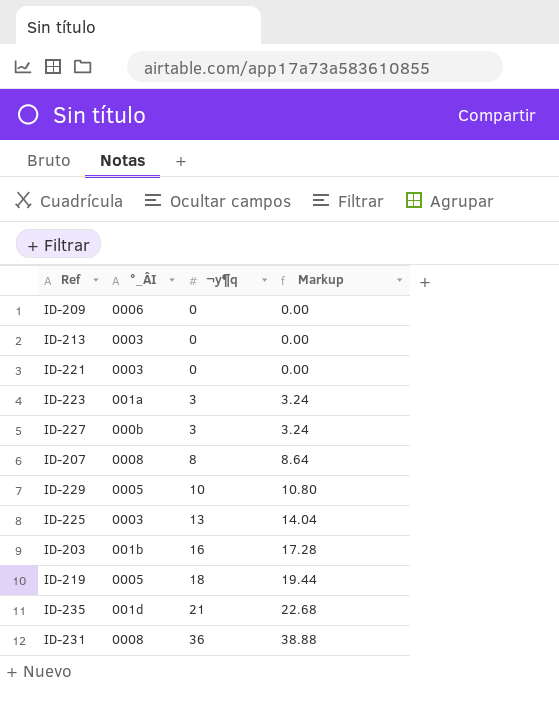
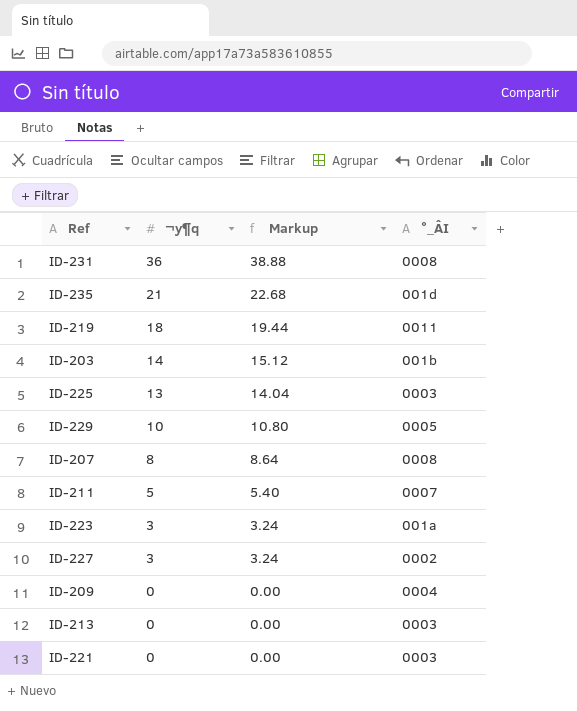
row order: ¬y¶q ascending -> ¬y¶q descending
column °_ÂI | position: 2 -> 4
ID-219 | °_ÂI: 0005 -> 0011
ID-203 | ¬y¶q: 16 -> 14
ID-203 | Markup: 17.28 -> 15.12
row ID-211: none -> 5 | 5.40 | 0007
ID-227 | °_ÂI: 000b -> 0002
ID-209 | °_ÂI: 0006 -> 0004

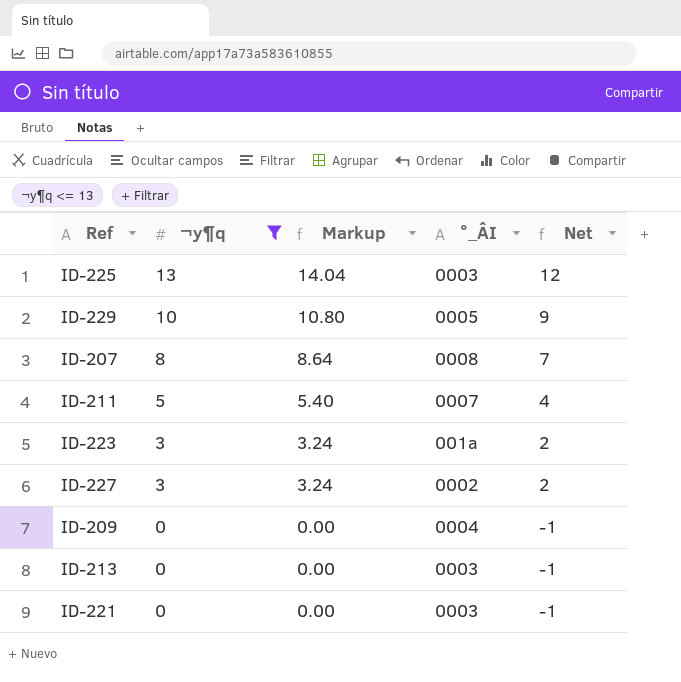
filter: none -> ¬y¶q <= 13
column Net | formula: none -> [¬y¶q] - 1

